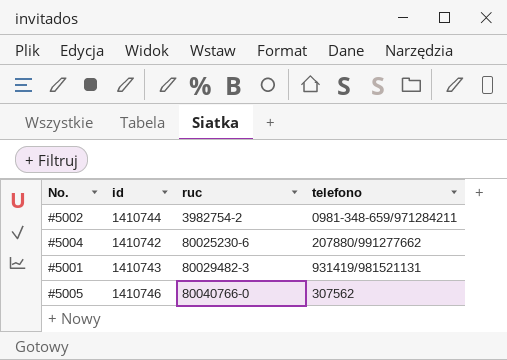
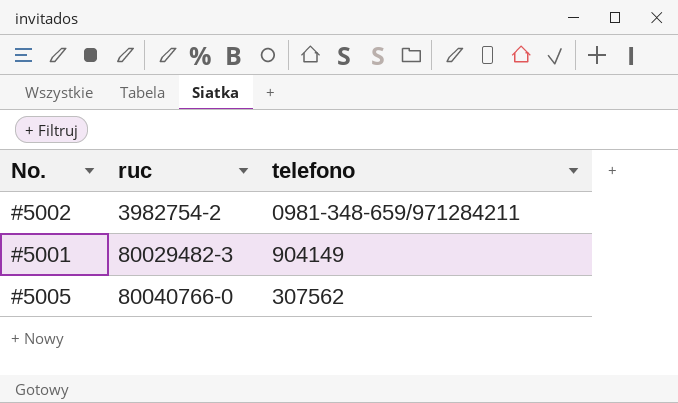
column id | position: 2 -> none
row #5004: 1410742 | 80025230-6 | 207880/991277662 -> none
#5001 | telefono: 931419/981521131 -> 904149

